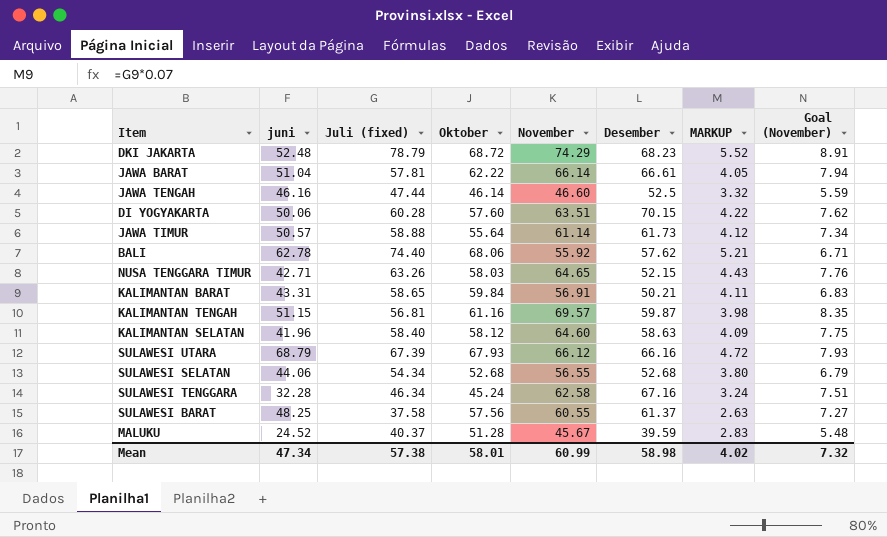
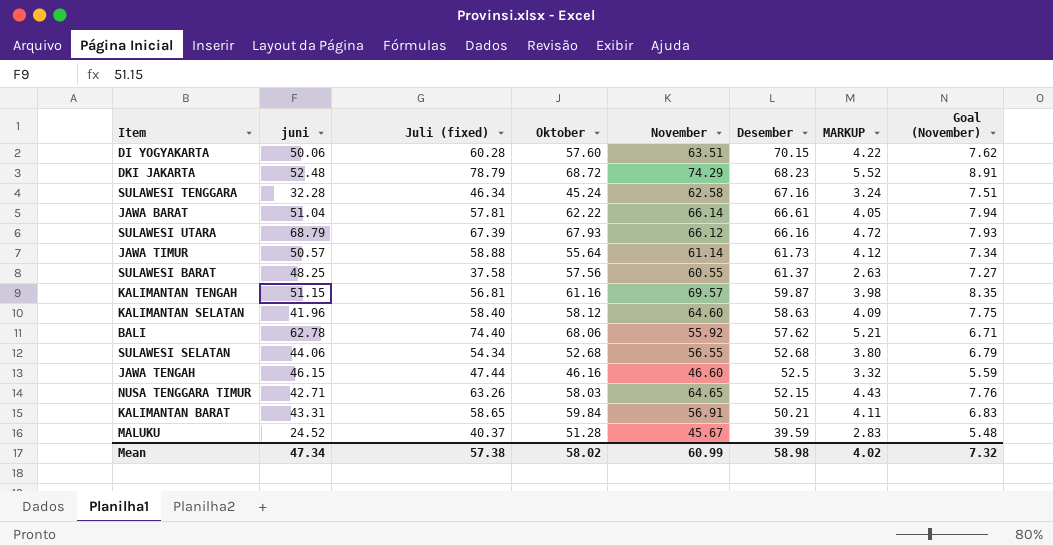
row order: none -> Desember descending
JAWA TENGAH | juni: 46.16 -> 46.15
JAWA TENGAH | Oktober: 46.14 -> 46.16
Mean | Oktober: 58.01 -> 58.02

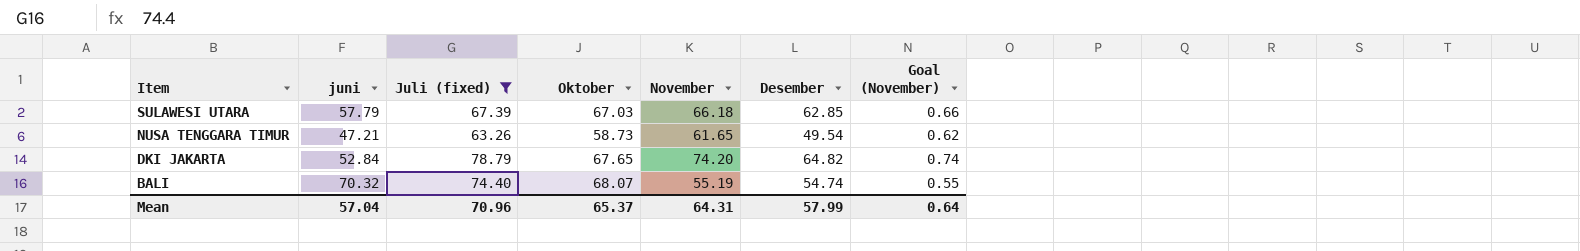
filter: none -> Juli (fixed) >= 63.26
row order: Desember descending -> Item descending
column MARKUP | formula: [Juli (fixed)] * 0.07 -> none
column Goal (November) | formula: [November] * 0.12 -> [November] * 0.01
SULAWESI UTARA | juni: 68.79 -> 57.79
SULAWESI UTARA | Oktober: 67.93 -> 67.03
SULAWESI UTARA | November: 66.12 -> 66.18
SULAWESI UTARA | Desember: 66.16 -> 62.85
NUSA TENGGARA TIMUR | juni: 42.71 -> 47.21
NUSA TENGGARA TIMUR | Oktober: 58.03 -> 58.73
NUSA TENGGARA TIMUR | November: 64.65 -> 61.65
NUSA TENGGARA TIMUR | Desember: 52.15 -> 49.54
DKI JAKARTA | juni: 52.48 -> 52.84
DKI JAKARTA | Oktober: 68.72 -> 67.65
DKI JAKARTA | November: 74.29 -> 74.20
DKI JAKARTA | Desember: 68.23 -> 64.82
BALI | juni: 62.78 -> 70.32
BALI | Oktober: 68.06 -> 68.07
BALI | November: 55.92 -> 55.19
BALI | Desember: 57.62 -> 54.74
Mean | juni: 47.34 -> 57.04
Mean | Juli (fixed): 57.38 -> 70.96
Mean | Oktober: 58.02 -> 65.37
Mean | November: 60.99 -> 64.31
Mean | Desember: 58.98 -> 57.99
Mean | Goal (November): 7.32 -> 0.64

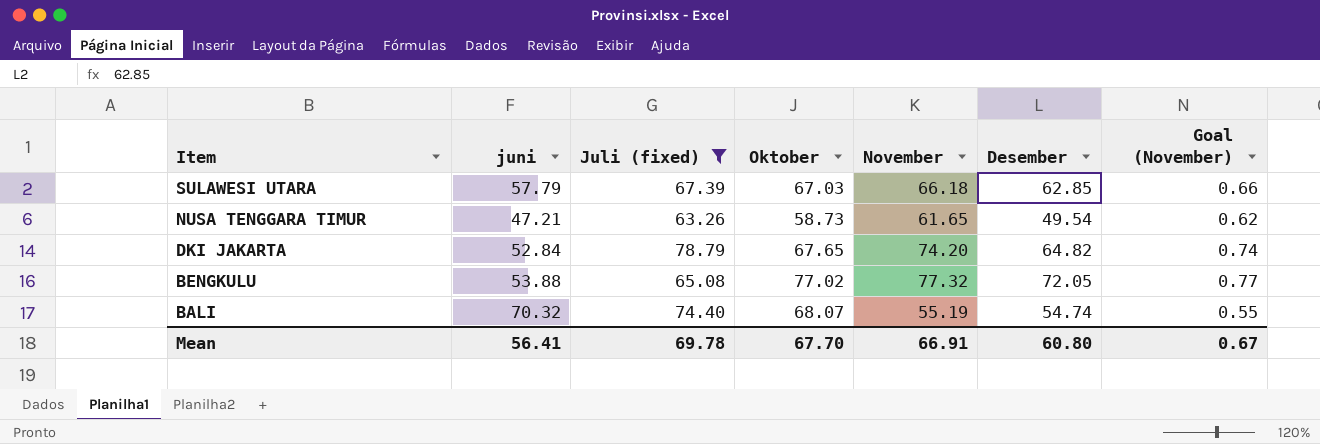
row BENGKULU: none -> 53.88 | 65.08 | 77.02 | 77.32 | 72.05 | 0.77
Mean | juni: 57.04 -> 56.41
Mean | Juli (fixed): 70.96 -> 69.78
Mean | Oktober: 65.37 -> 67.70
Mean | November: 64.31 -> 66.91
Mean | Desember: 57.99 -> 60.80
Mean | Goal (November): 0.64 -> 0.67

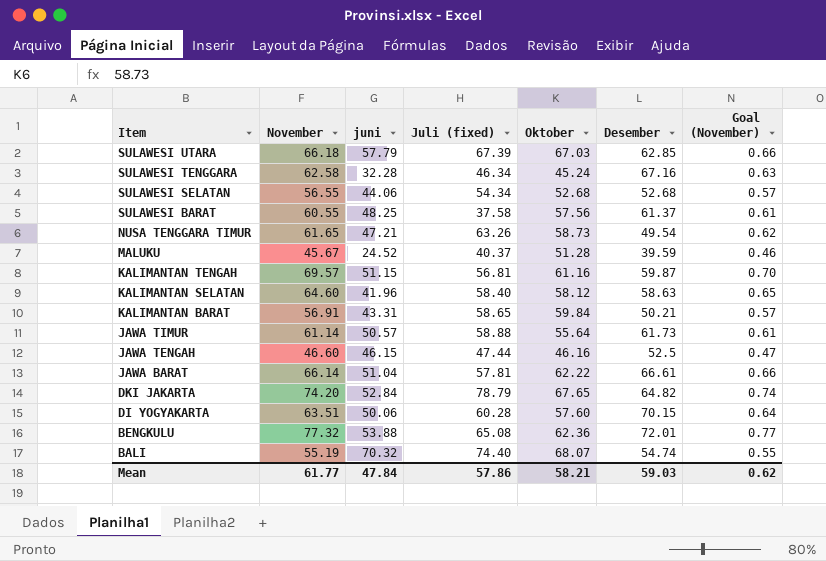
filter: Juli (fixed) >= 63.26 -> none
column November | position: 5 -> 2
BENGKULU | Oktober: 77.02 -> 62.36
BENGKULU | Desember: 72.05 -> 72.01
Mean | November: 66.91 -> 61.77
Mean | juni: 56.41 -> 47.84
Mean | Juli (fixed): 69.78 -> 57.86
Mean | Oktober: 67.70 -> 58.21
Mean | Desember: 60.80 -> 59.03
Mean | Goal (November): 0.67 -> 0.62

